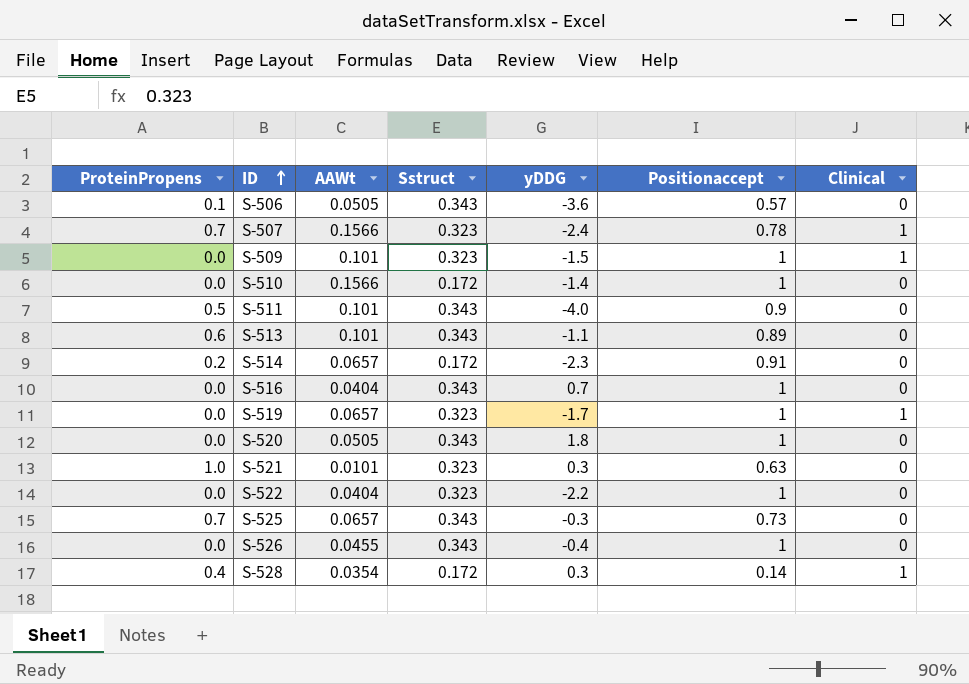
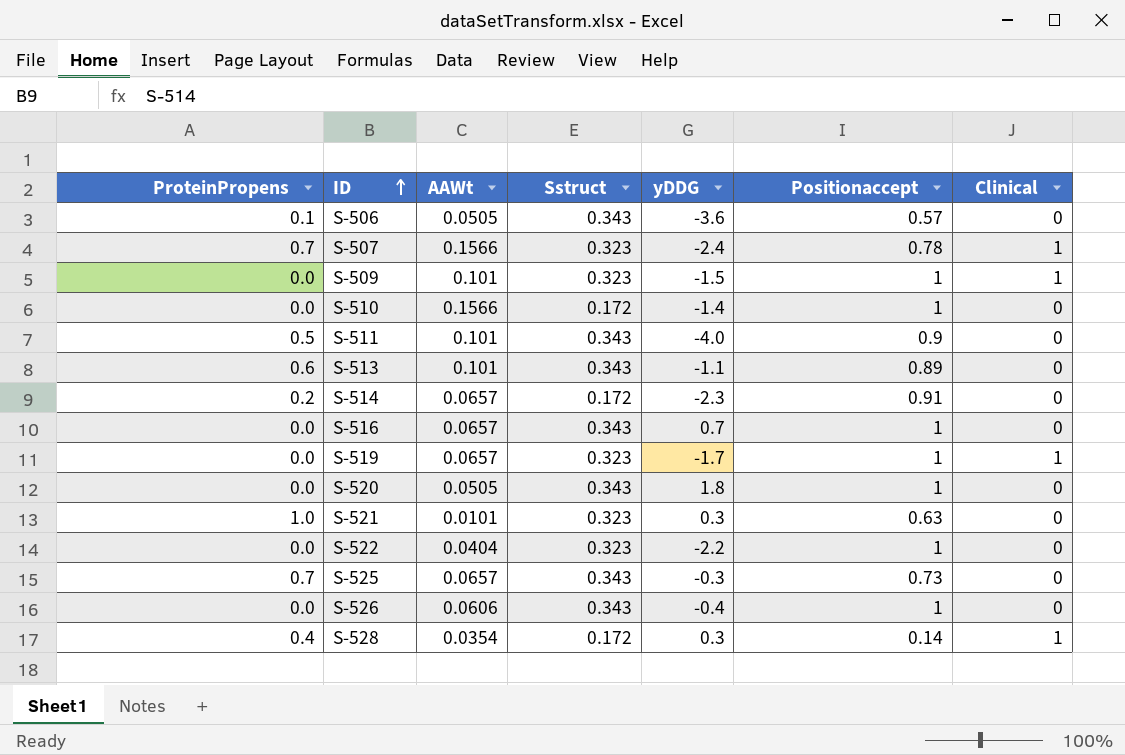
S-516 | AAWt: 0.0404 -> 0.0657
S-526 | AAWt: 0.0455 -> 0.0606

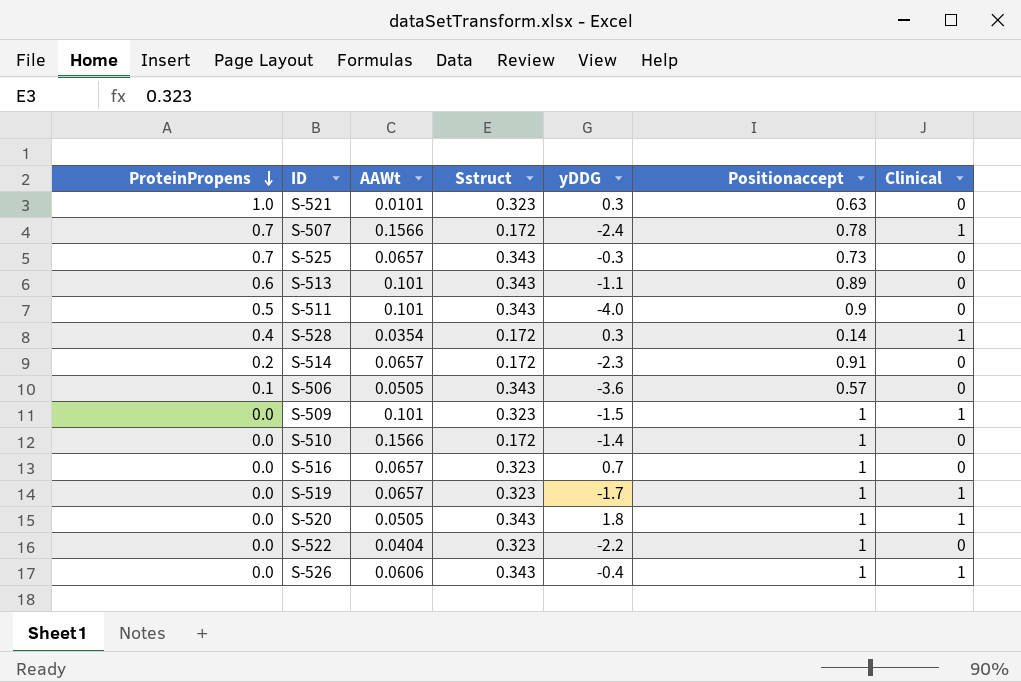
row order: ID ascending -> ProteinPropens descending
S-507 | Sstruct: 0.323 -> 0.172
S-516 | Sstruct: 0.343 -> 0.323
S-520 | Clinical: 0 -> 1
S-526 | Clinical: 0 -> 1

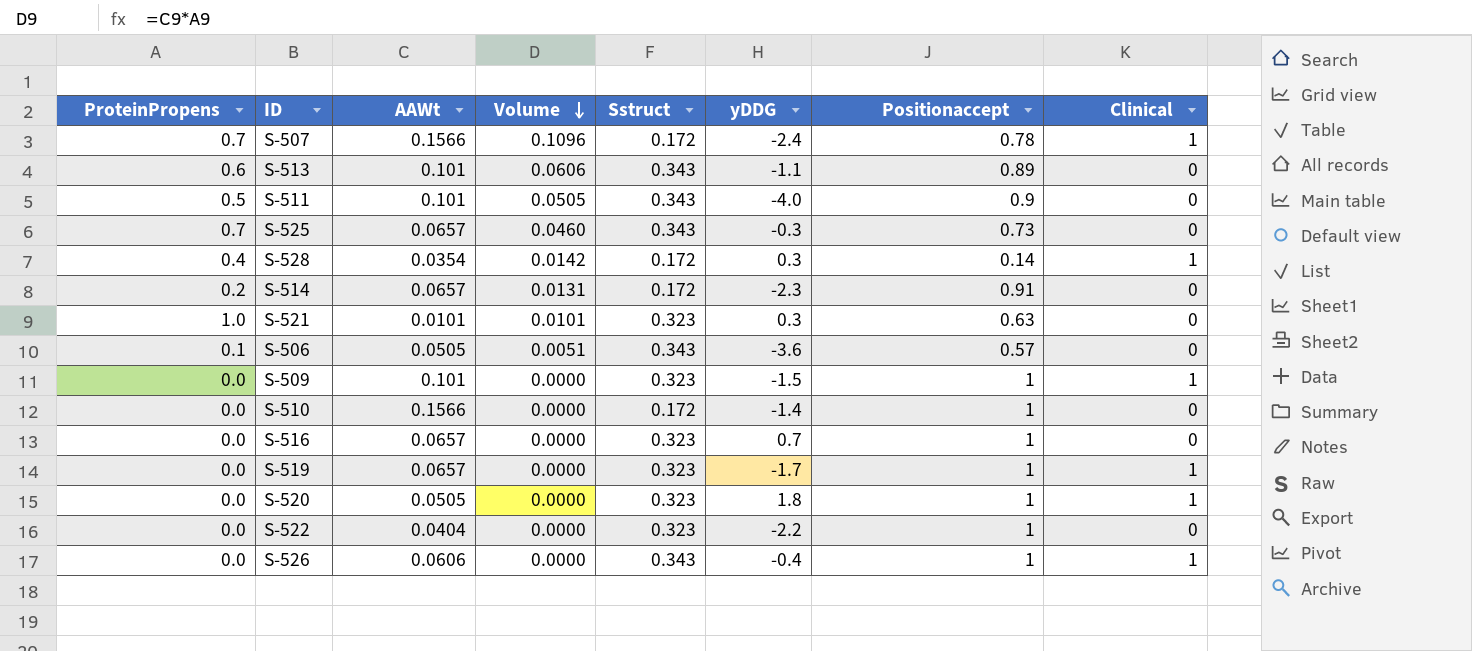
row order: ProteinPropens descending -> Volume descending
column Volume | formula: none -> [ProteinPropens] * [AAWt]
S-520 | Sstruct: 0.343 -> 0.323

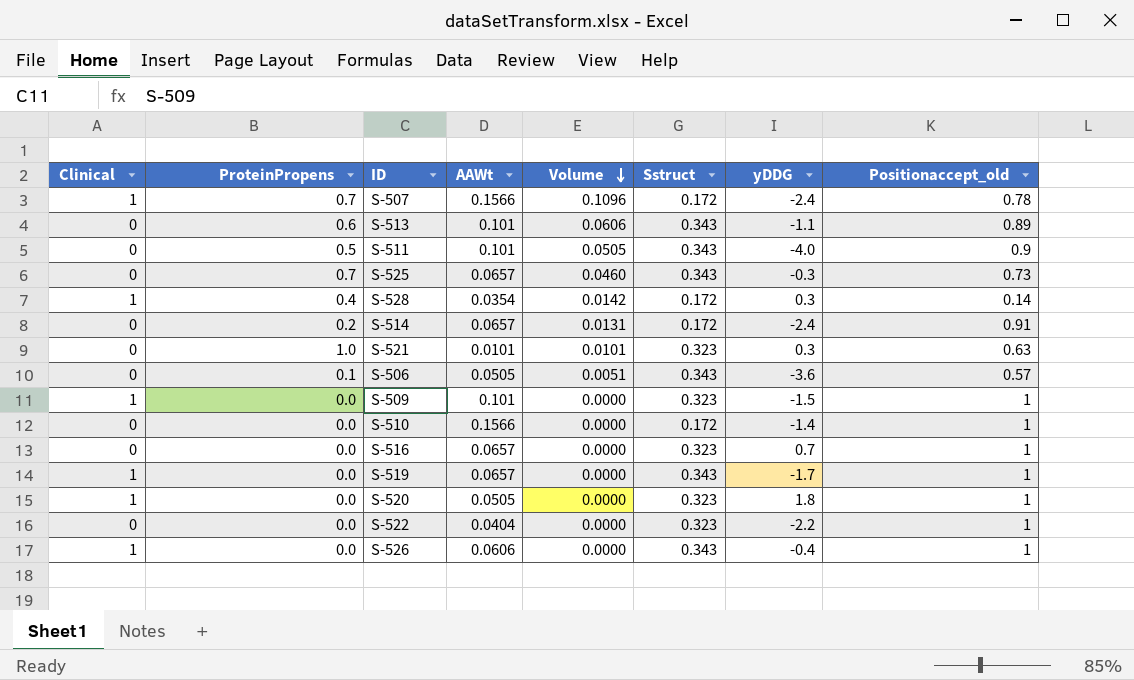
column Clinical | position: 8 -> 1
column name: Positionaccept -> Positionaccept_old
S-514 | yDDG: -2.3 -> -2.4
S-519 | Sstruct: 0.323 -> 0.343

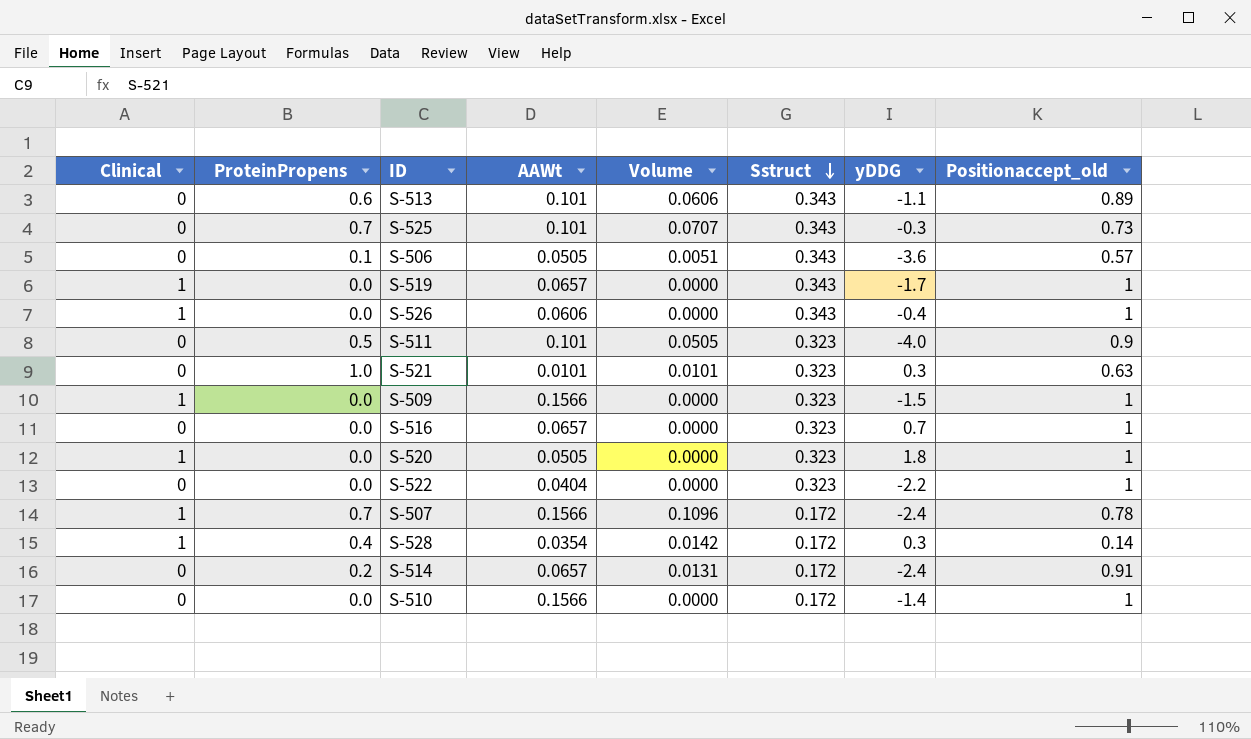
row order: Volume descending -> Sstruct descending
S-525 | AAWt: 0.0657 -> 0.101
S-525 | Volume: 0.0460 -> 0.0707
S-511 | Sstruct: 0.343 -> 0.323
S-509 | AAWt: 0.101 -> 0.1566

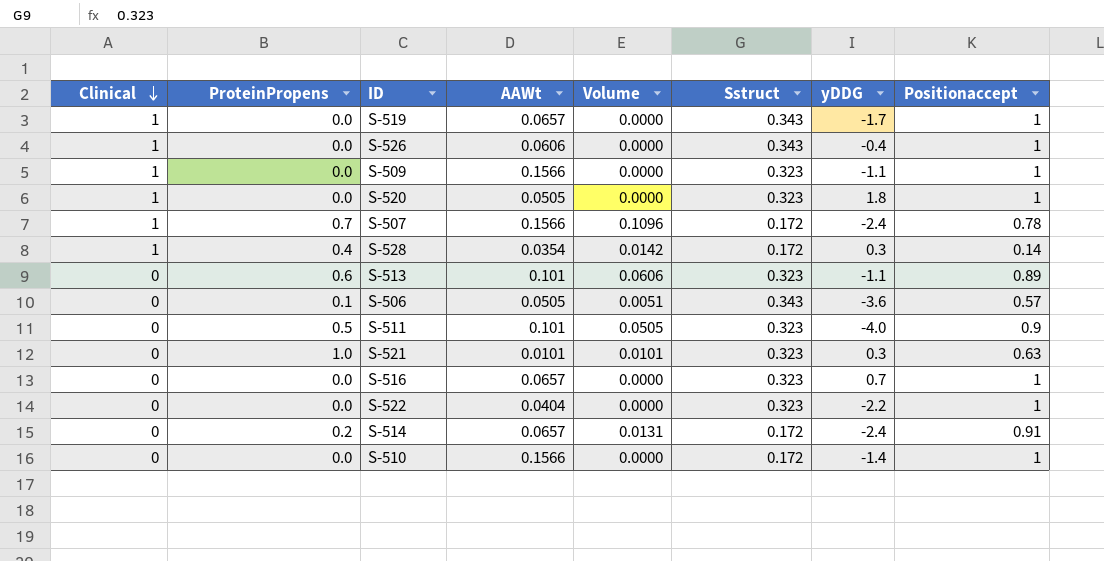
row order: Sstruct descending -> Clinical descending
column name: Positionaccept_old -> Positionaccept
row S-525: 0 | 0.7 | 0.101 | 0.0707 | 0.343 | -0.3 | 0.73 -> none
S-509 | yDDG: -1.5 -> -1.1
S-513 | Sstruct: 0.343 -> 0.323

